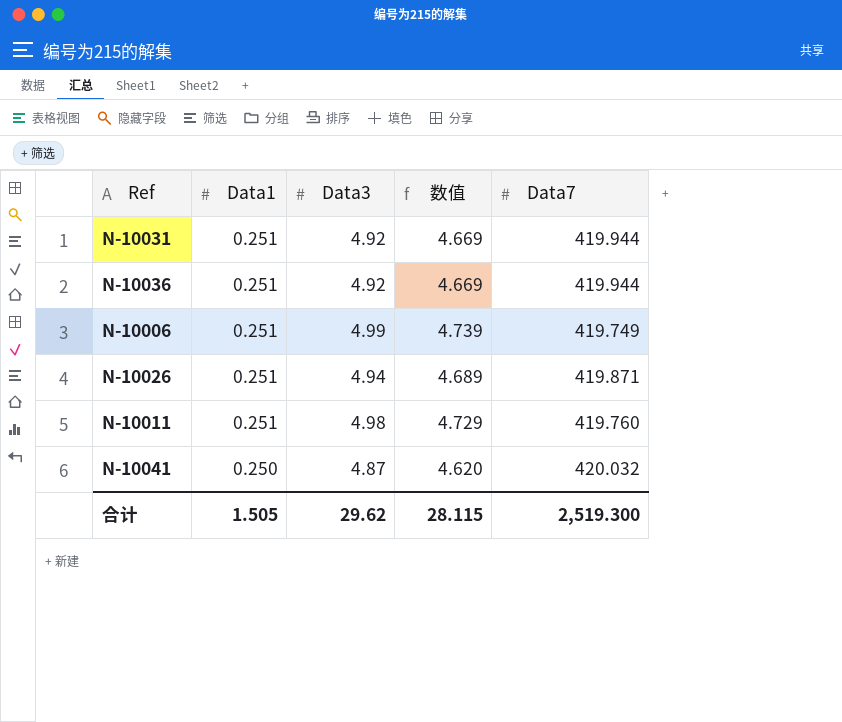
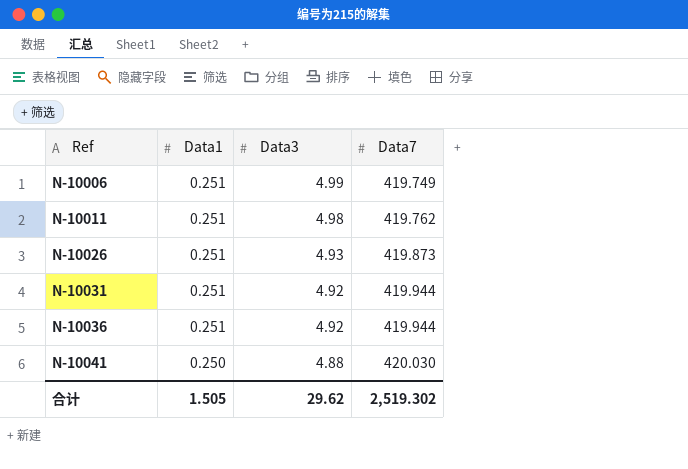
row order: Data1 descending -> Ref ascending
column 数值 | formula: [Data3] - [Data1] -> none
N-10011 | Data7: 419.760 -> 419.762
N-10026 | Data3: 4.94 -> 4.93
N-10026 | Data7: 419.871 -> 419.873
N-10041 | Data3: 4.87 -> 4.88
N-10041 | Data7: 420.032 -> 420.030
合计 | Data7: 2,519.300 -> 2,519.302

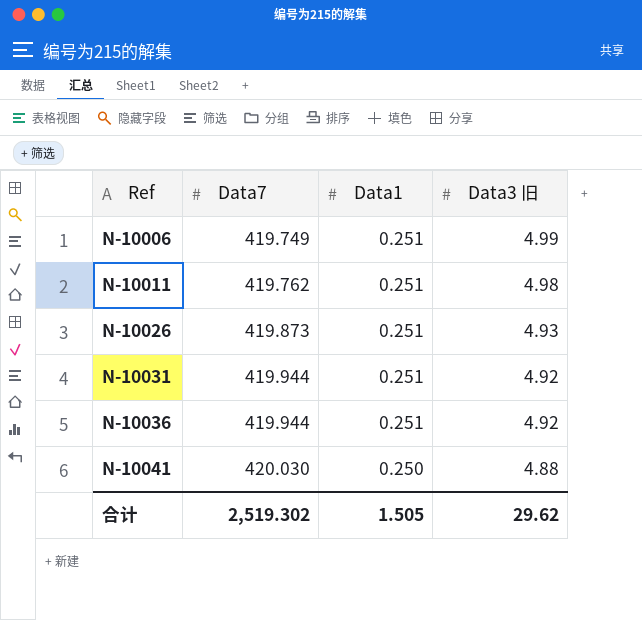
column Data7 | position: 4 -> 2
column name: Data3 -> Data3 旧

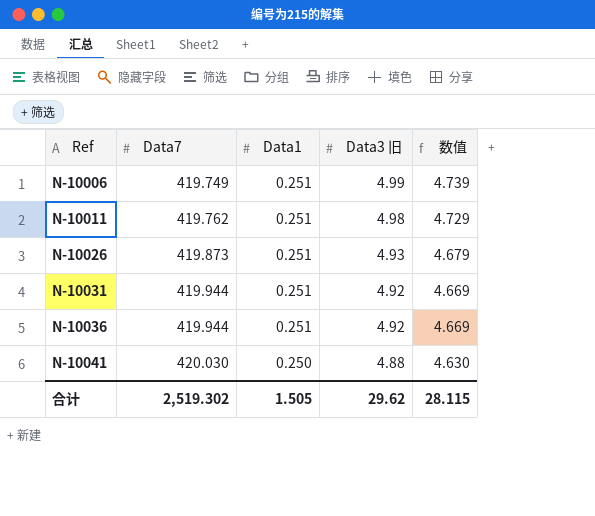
column 数值 | formula: none -> [Data3 旧] - [Data1]

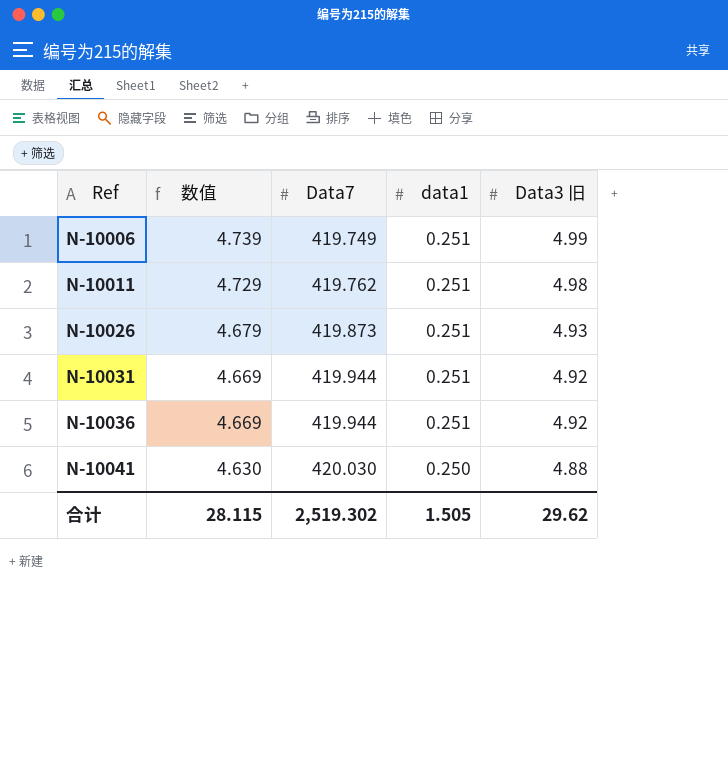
column 数值 | position: 5 -> 2
column name: Data1 -> data1

